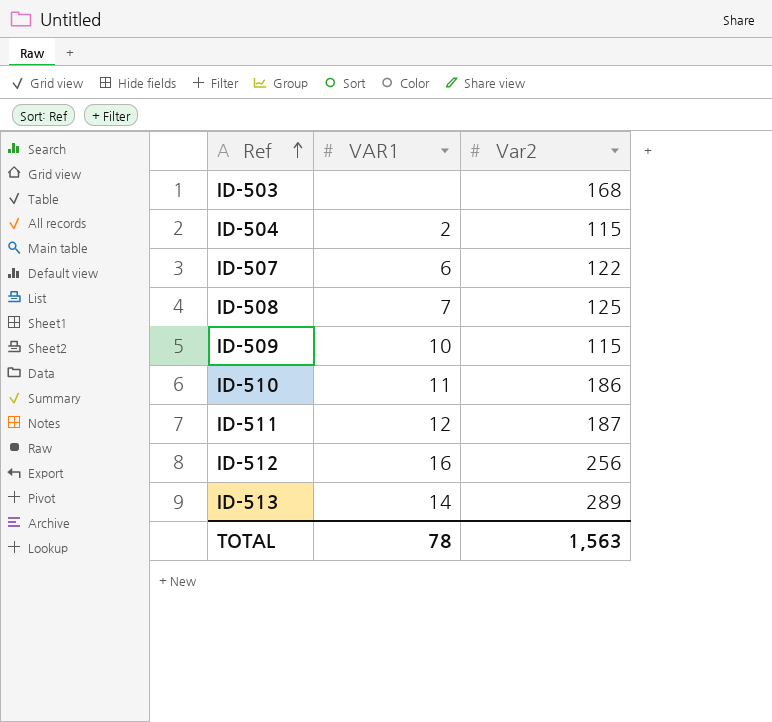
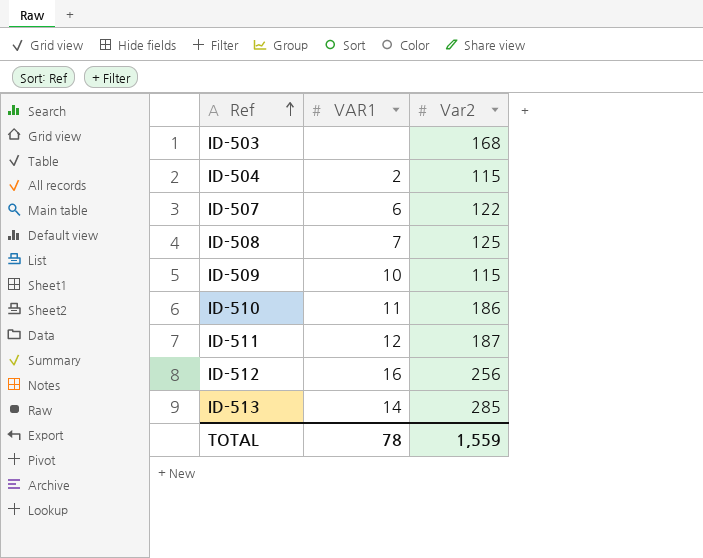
ID-513 | Var2: 289 -> 285
TOTAL | Var2: 1,563 -> 1,559

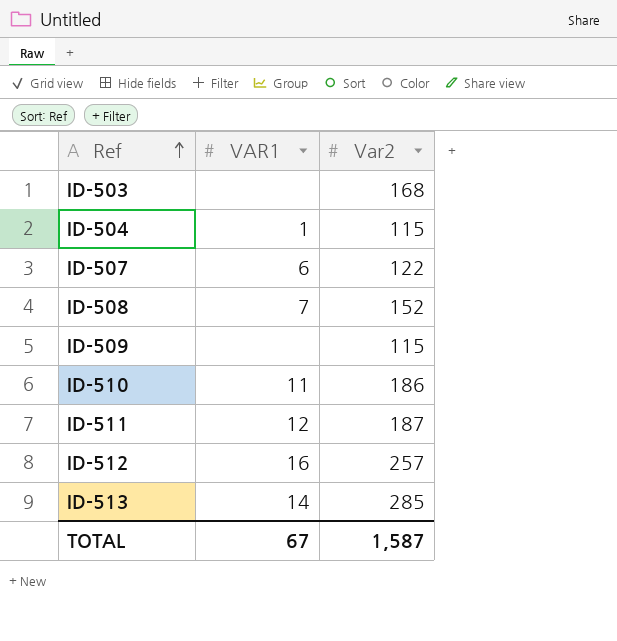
ID-504 | VAR1: 2 -> 1
ID-508 | Var2: 125 -> 152
ID-509 | VAR1: 10 -> none
ID-512 | Var2: 256 -> 257
TOTAL | VAR1: 78 -> 67
TOTAL | Var2: 1,559 -> 1,587

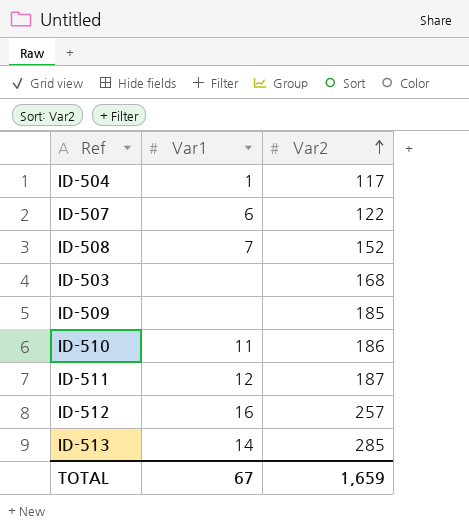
row order: Ref ascending -> Var2 ascending
column name: VAR1 -> Var1
ID-504 | Var2: 115 -> 117
ID-509 | Var2: 115 -> 185
TOTAL | Var2: 1,587 -> 1,659

